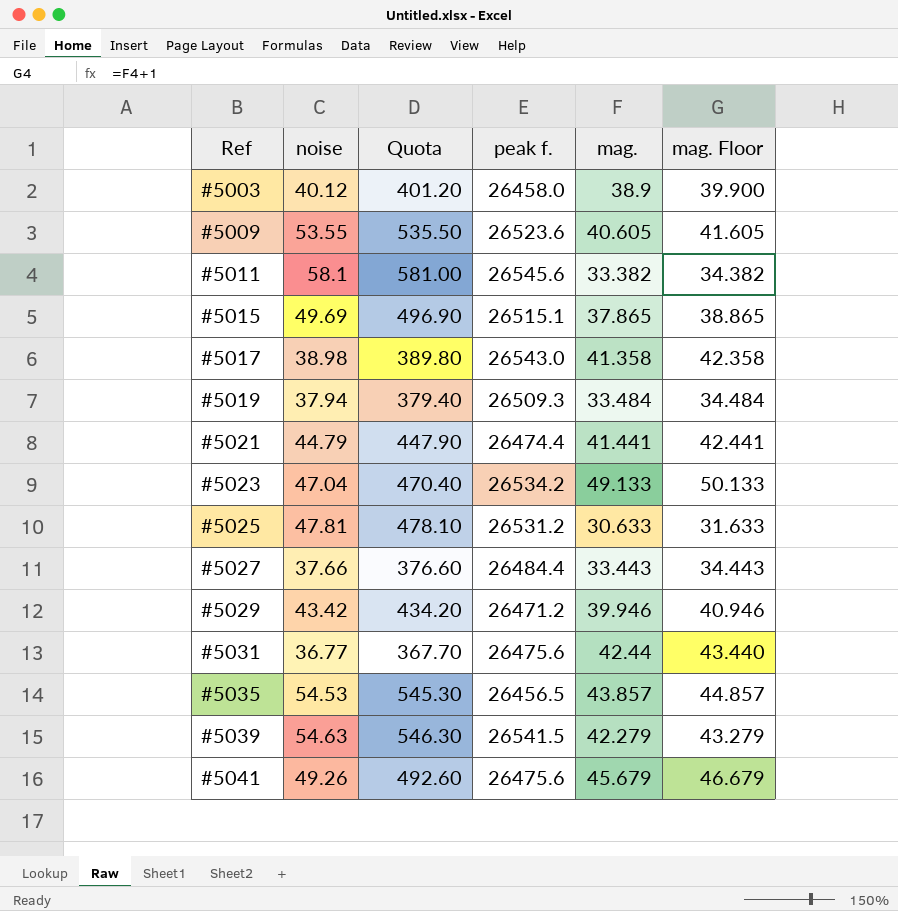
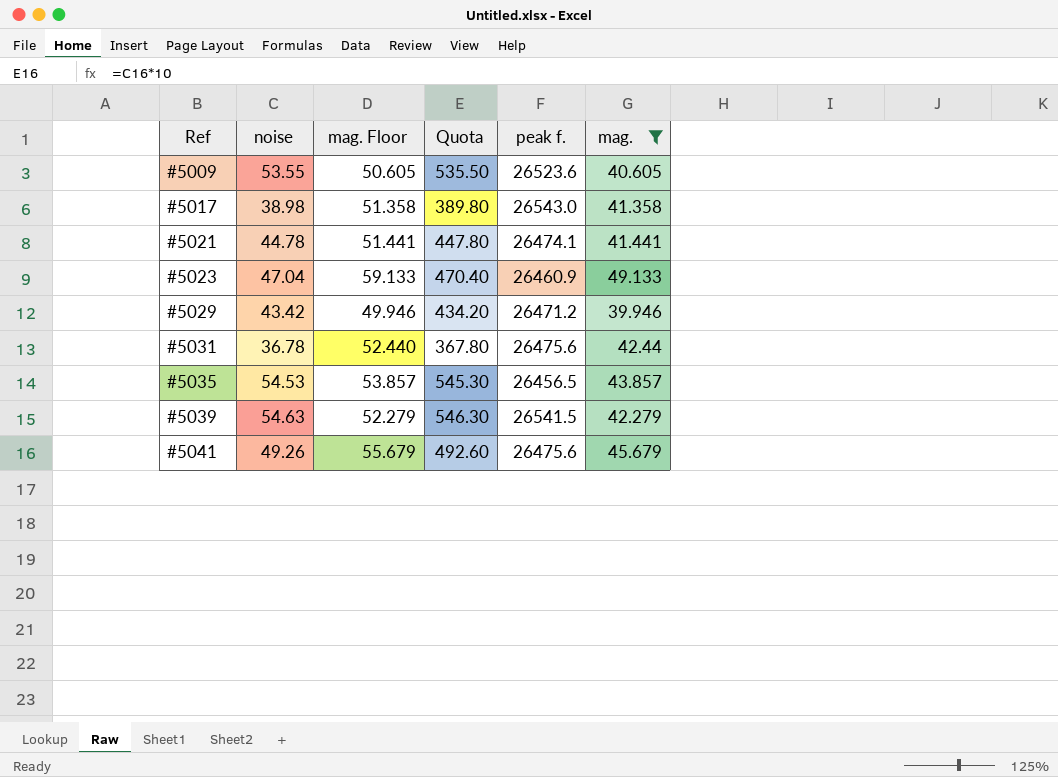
filter: none -> mag. >= 39.946
column mag. Floor | formula: [mag.] + 1 -> [mag.] + 10
column mag. Floor | position: 6 -> 3
#5021 | noise: 44.79 -> 44.78
#5021 | Quota: 447.90 -> 447.80
#5021 | peak f.: 26474.4 -> 26474.1
#5023 | peak f.: 26534.2 -> 26460.9
#5031 | noise: 36.77 -> 36.78
#5031 | Quota: 367.70 -> 367.80

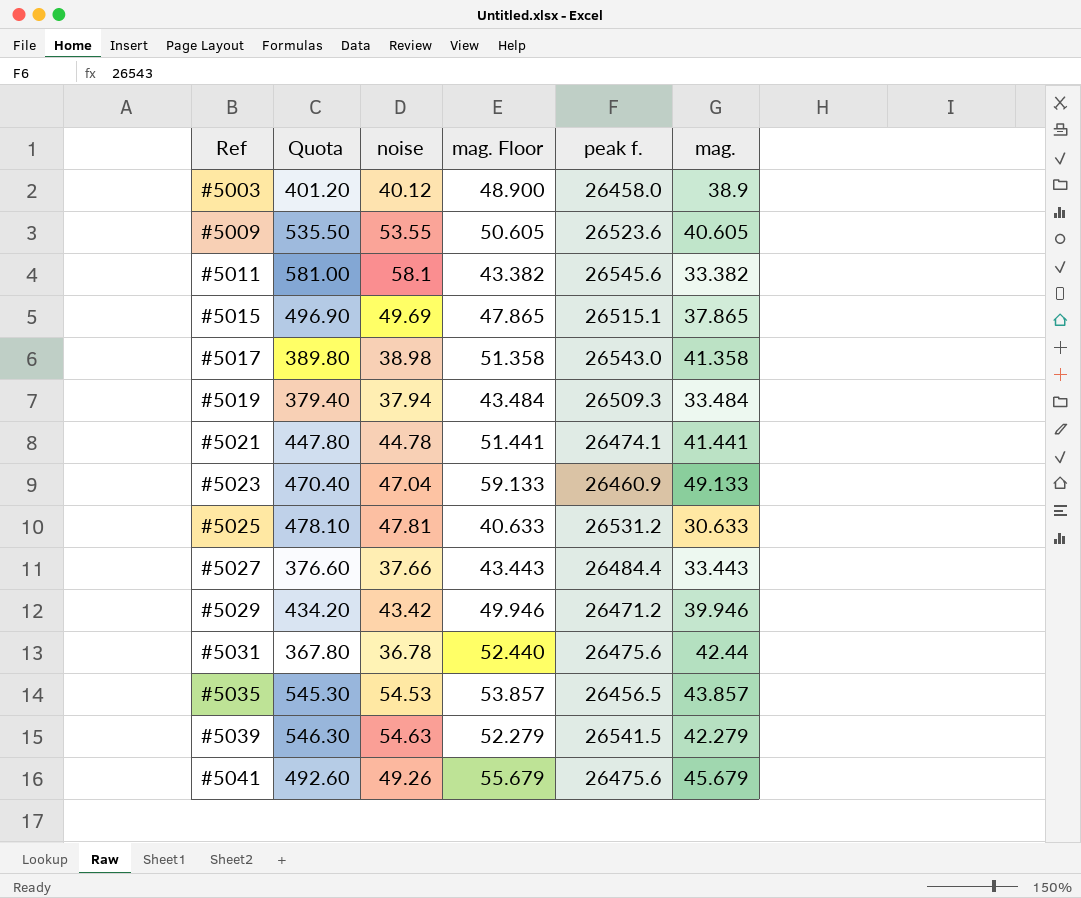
filter: mag. >= 39.946 -> none
column Quota | position: 4 -> 2

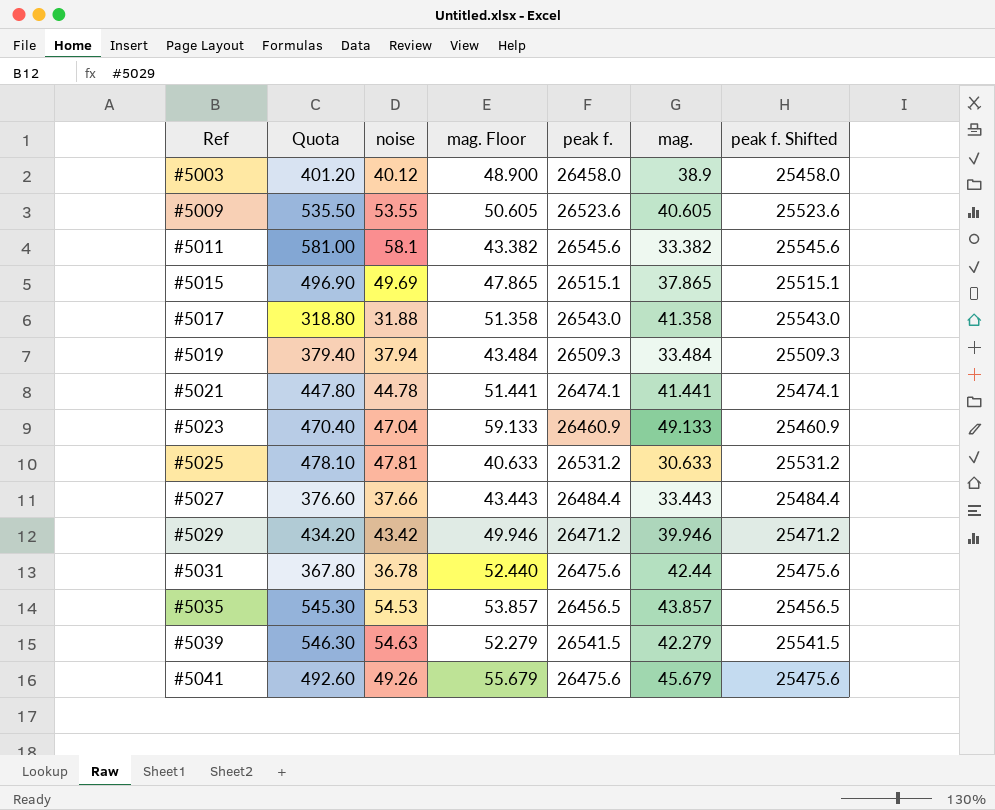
column peak f. Shifted | formula: none -> [peak f.] - 1000
#5017 | Quota: 389.80 -> 318.80
#5017 | noise: 38.98 -> 31.88

